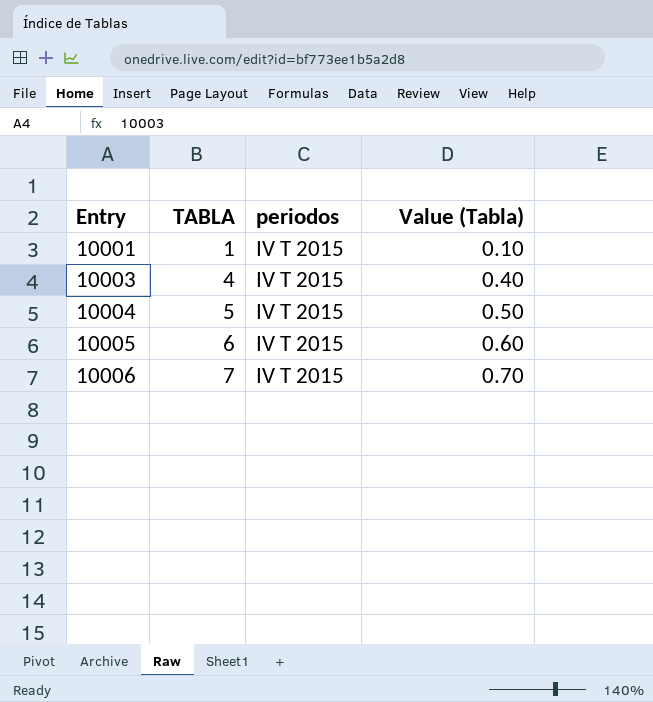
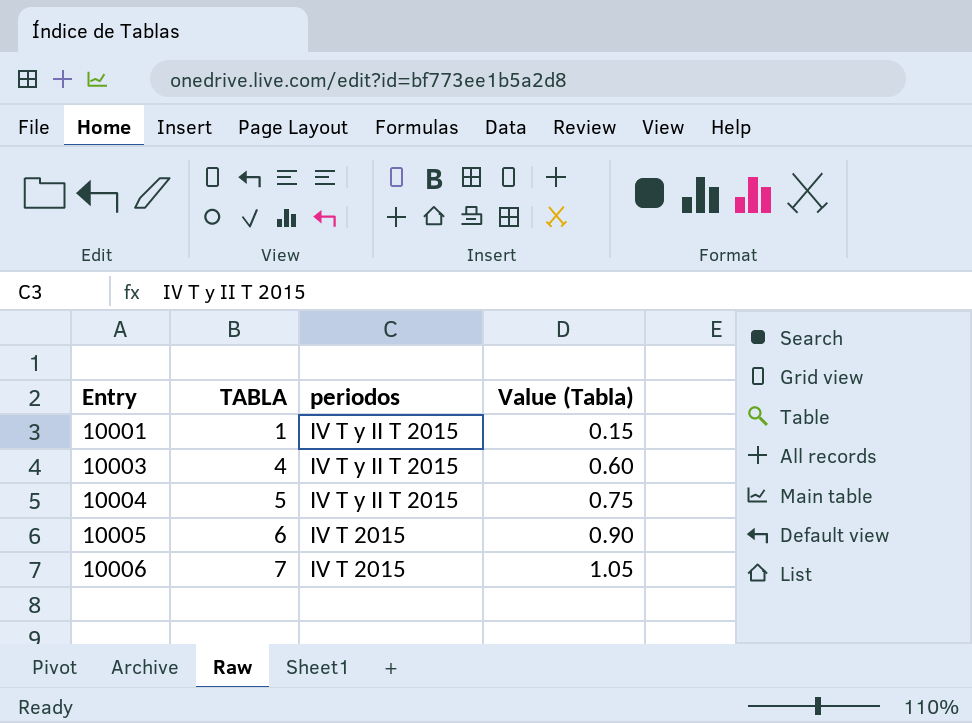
column Value (Tabla) | formula: [TABLA] * 0.1 -> [TABLA] * 0.15
10001 | periodos: IV T 2015 -> IV T y II T 2015
10003 | periodos: IV T 2015 -> IV T y II T 2015
10004 | periodos: IV T 2015 -> IV T y II T 2015

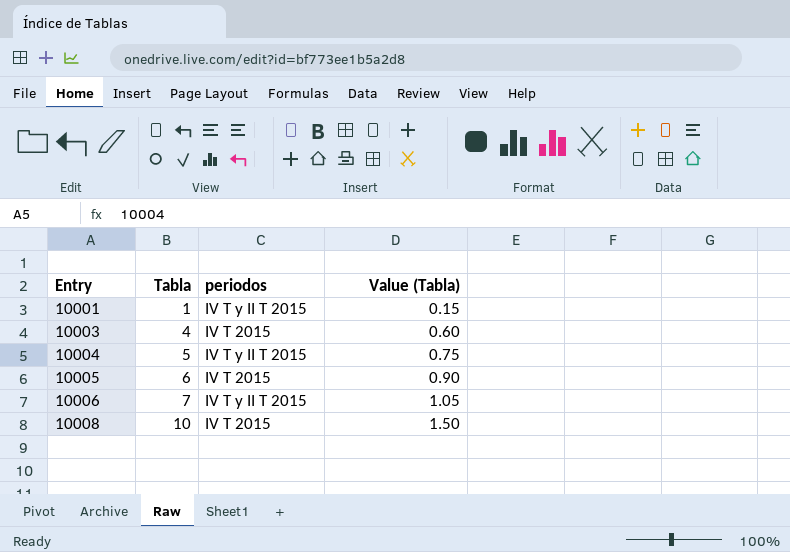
column name: TABLA -> Tabla
10003 | periodos: IV T y II T 2015 -> IV T 2015
10006 | periodos: IV T 2015 -> IV T y II T 2015
row 10008: none -> 10 | IV T 2015 | 1.50

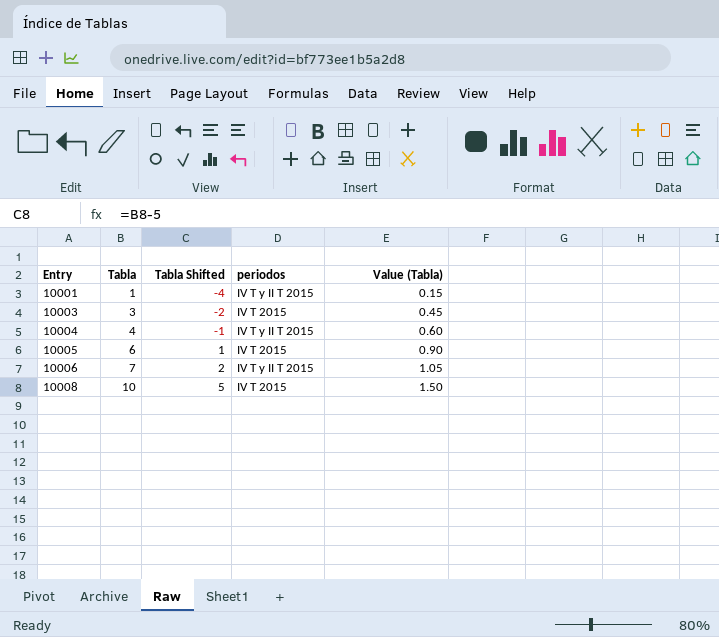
column Tabla Shifted | formula: none -> [Tabla] - 5
10003 | Tabla: 4 -> 3
10003 | Value (Tabla): 0.60 -> 0.45
10004 | Tabla: 5 -> 4
10004 | Value (Tabla): 0.75 -> 0.60

